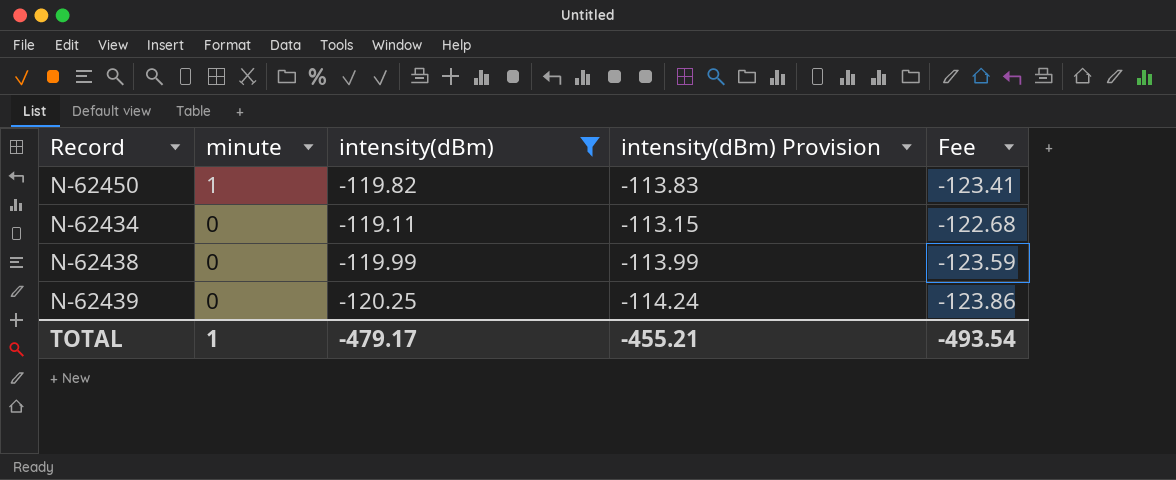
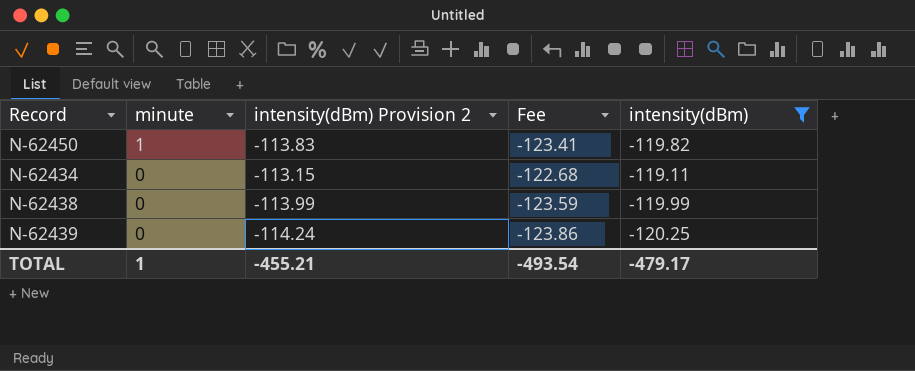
column name: intensity(dBm) Provision -> intensity(dBm) Provision 2
column intensity(dBm) | position: 3 -> 5

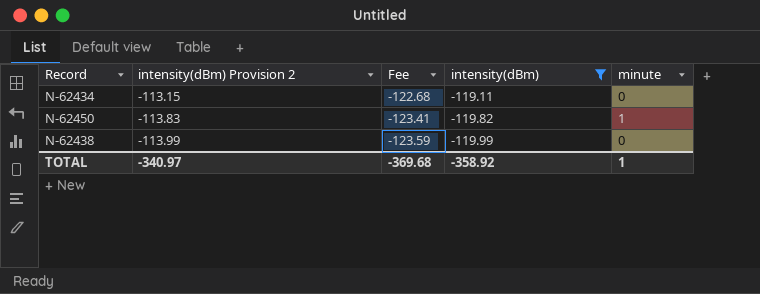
row order: minute descending -> intensity(dBm) Provision 2 descending
column minute | position: 2 -> 5
row N-62439: 0 | -114.24 | -123.86 | -120.25 -> none
TOTAL | intensity(dBm) Provision 2: -455.21 -> -340.97
TOTAL | Fee: -493.54 -> -369.68
TOTAL | intensity(dBm): -479.17 -> -358.92

